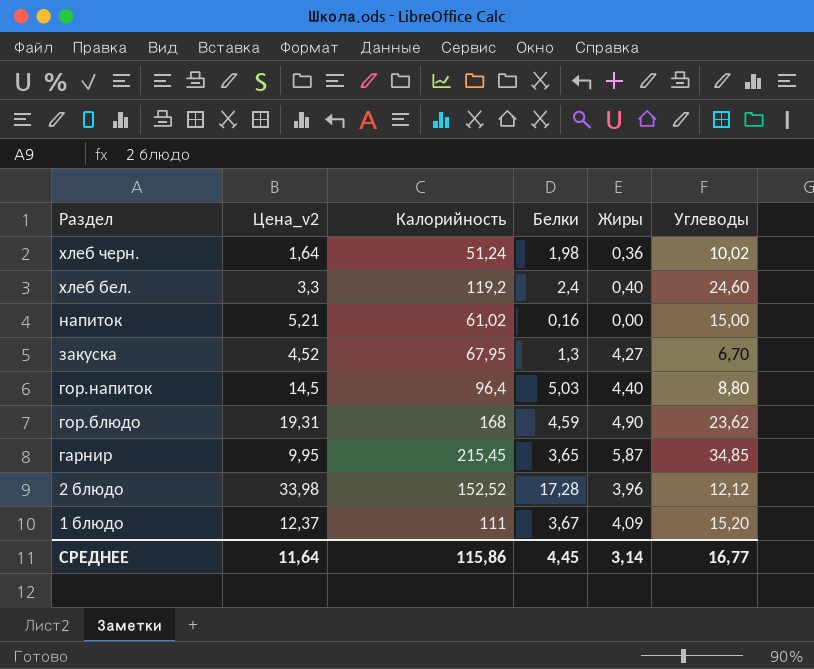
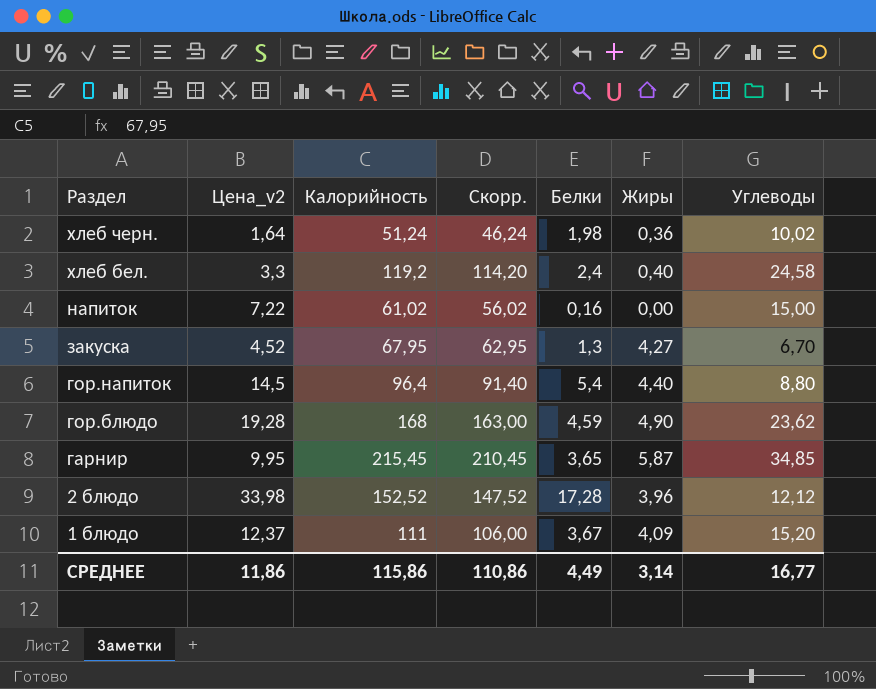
column Скорр. | formula: none -> [Калорийность] - 5
хлеб бел. | Углеводы: 24,60 -> 24,58
напиток | Цена_v2: 5,21 -> 7,22
гор.напиток | Белки: 5,03 -> 5,4
гор.блюдо | Цена_v2: 19,31 -> 19,28
СРЕДНЕЕ | Цена_v2: 11,64 -> 11,86
СРЕДНЕЕ | Белки: 4,45 -> 4,49

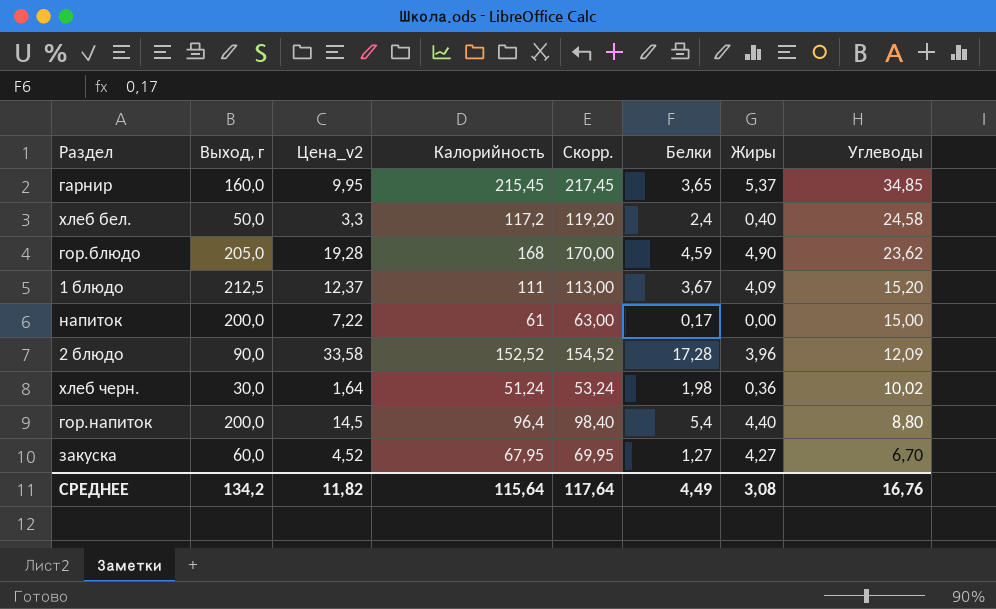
row order: Раздел descending -> Углеводы descending
column Выход, г | position: none -> 2
column Скорр. | formula: [Калорийность] - 5 -> [Калорийность] + 2
гарнир | Жиры: 5,87 -> 5,37
хлеб бел. | Калорийность: 119,2 -> 117,2
напиток | Калорийность: 61,02 -> 61
напиток | Белки: 0,16 -> 0,17
2 блюдо | Цена_v2: 33,98 -> 33,58
2 блюдо | Углеводы: 12,12 -> 12,09
закуска | Белки: 1,3 -> 1,27
СРЕДНЕЕ | Цена_v2: 11,86 -> 11,82
СРЕДНЕЕ | Калорийность: 115,86 -> 115,64
СРЕДНЕЕ | Скорр.: 110,86 -> 117,64
СРЕДНЕЕ | Жиры: 3,14 -> 3,08
СРЕДНЕЕ | Углеводы: 16,77 -> 16,76

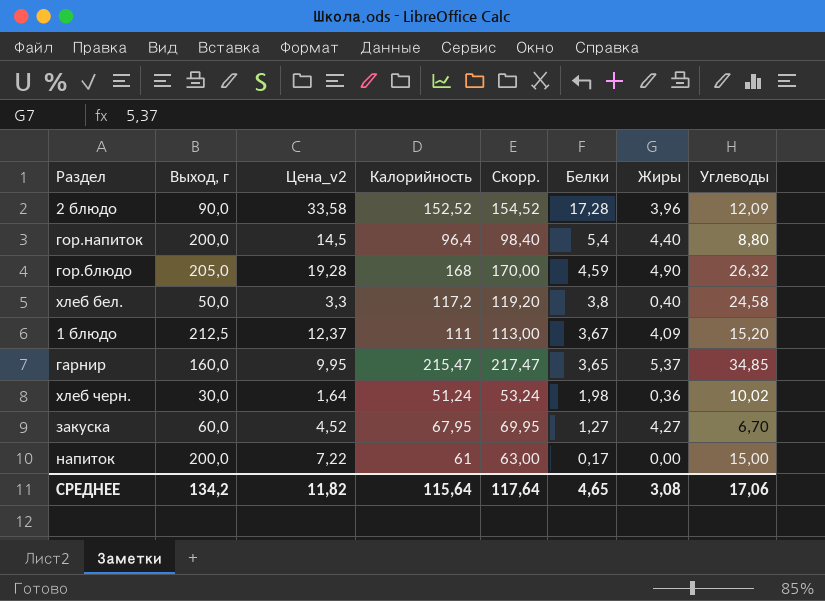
row order: Углеводы descending -> Белки descending
гор.блюдо | Углеводы: 23,62 -> 26,32
хлеб бел. | Белки: 2,4 -> 3,8
гарнир | Калорийность: 215,45 -> 215,47
гарнир | Скорр.: 217,45 -> 217,47
СРЕДНЕЕ | Белки: 4,49 -> 4,65
СРЕДНЕЕ | Углеводы: 16,76 -> 17,06

